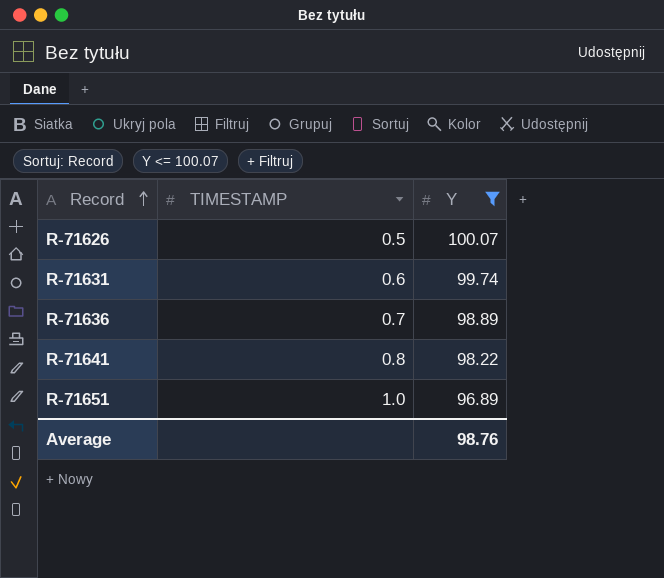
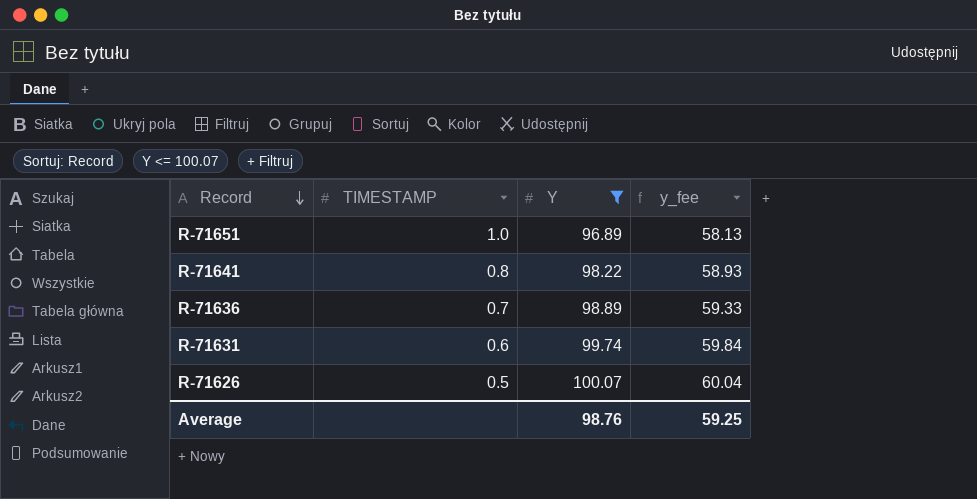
row order: Record ascending -> Record descending
column y_fee | formula: none -> [Y] * 0.6

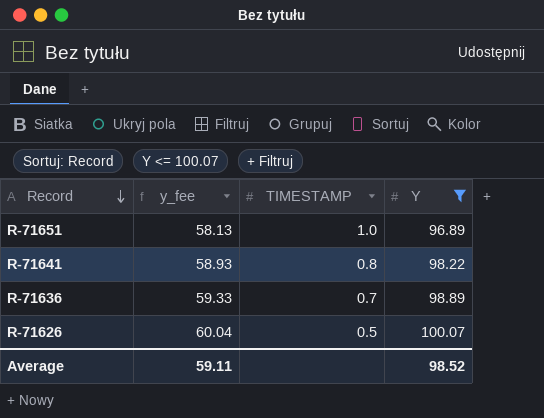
column y_fee | position: 4 -> 2
row R-71631: 0.6 | 99.74 | 59.84 -> none
Average | y_fee: 59.25 -> 59.11
Average | Y: 98.76 -> 98.52

